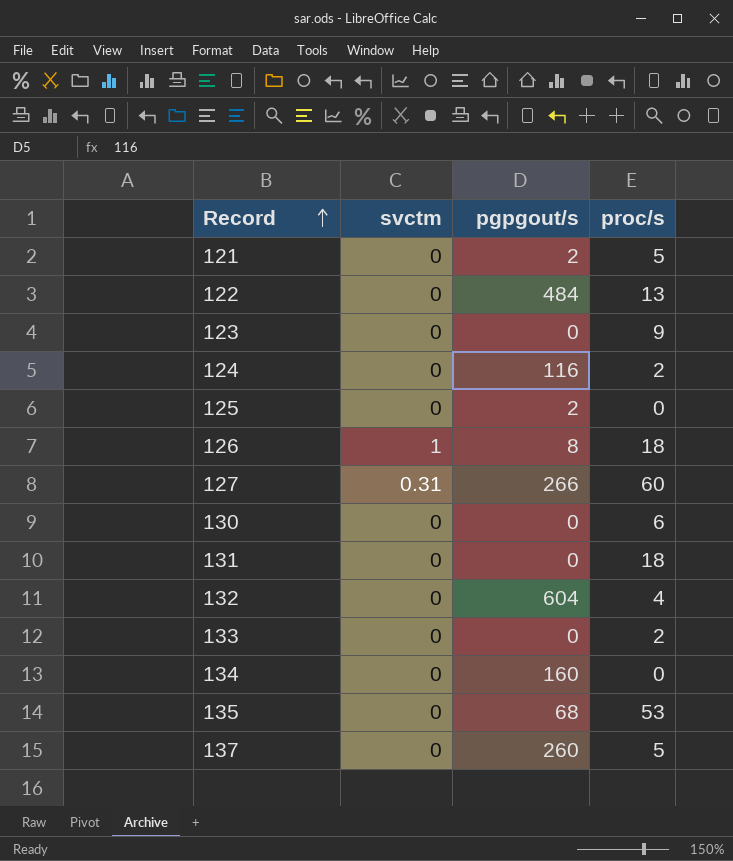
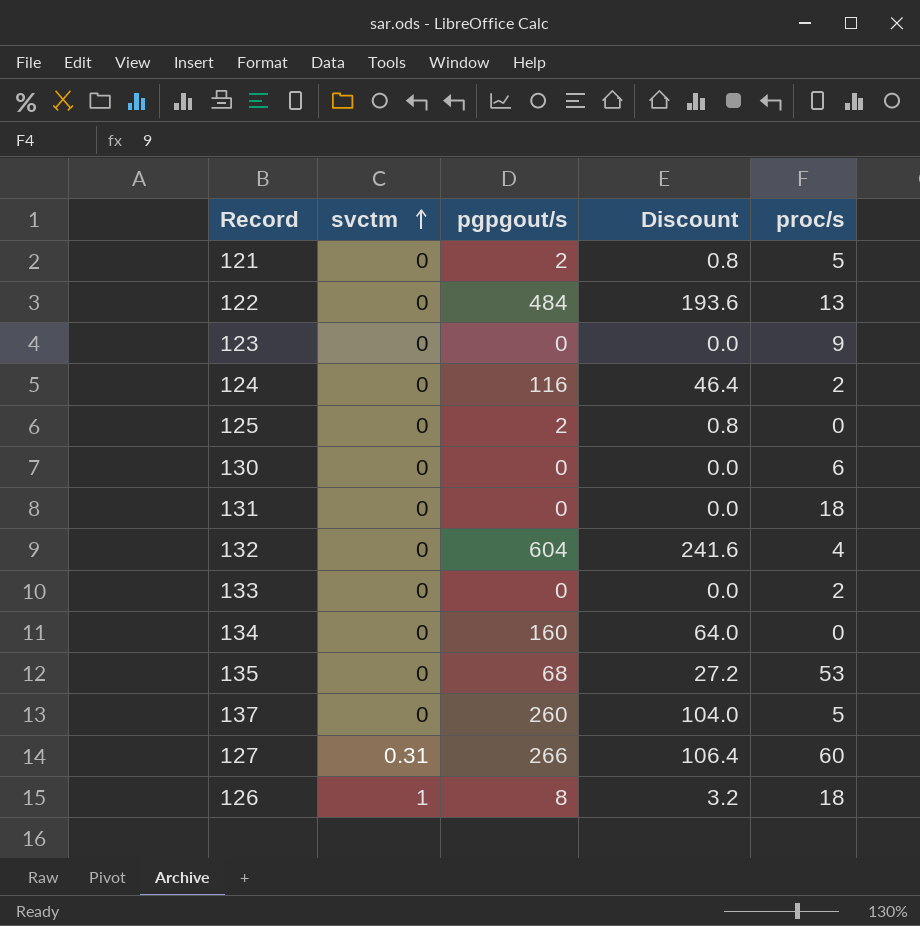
row order: Record ascending -> svctm ascending
column Discount | formula: none -> [pgpgout/s] * 0.4

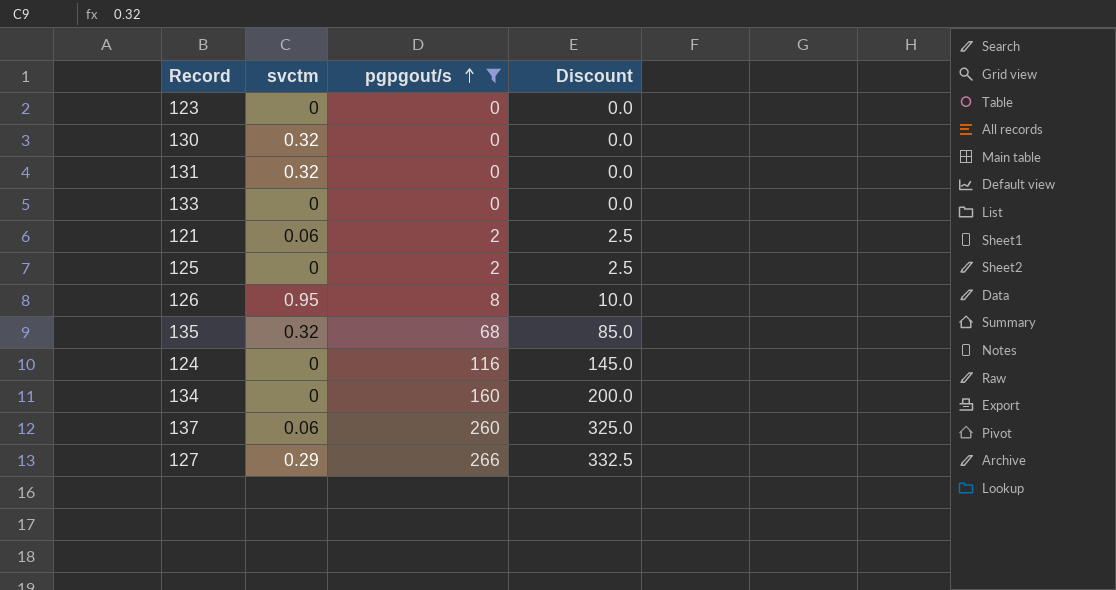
filter: none -> pgpgout/s <= 266
row order: svctm ascending -> pgpgout/s ascending
column proc/s | position: 5 -> none
column Discount | formula: [pgpgout/s] * 0.4 -> [pgpgout/s] * 1.25
130 | svctm: 0 -> 0.32
131 | svctm: 0 -> 0.32
121 | svctm: 0 -> 0.06
126 | svctm: 1 -> 0.95
135 | svctm: 0 -> 0.32
137 | svctm: 0 -> 0.06
127 | svctm: 0.31 -> 0.29

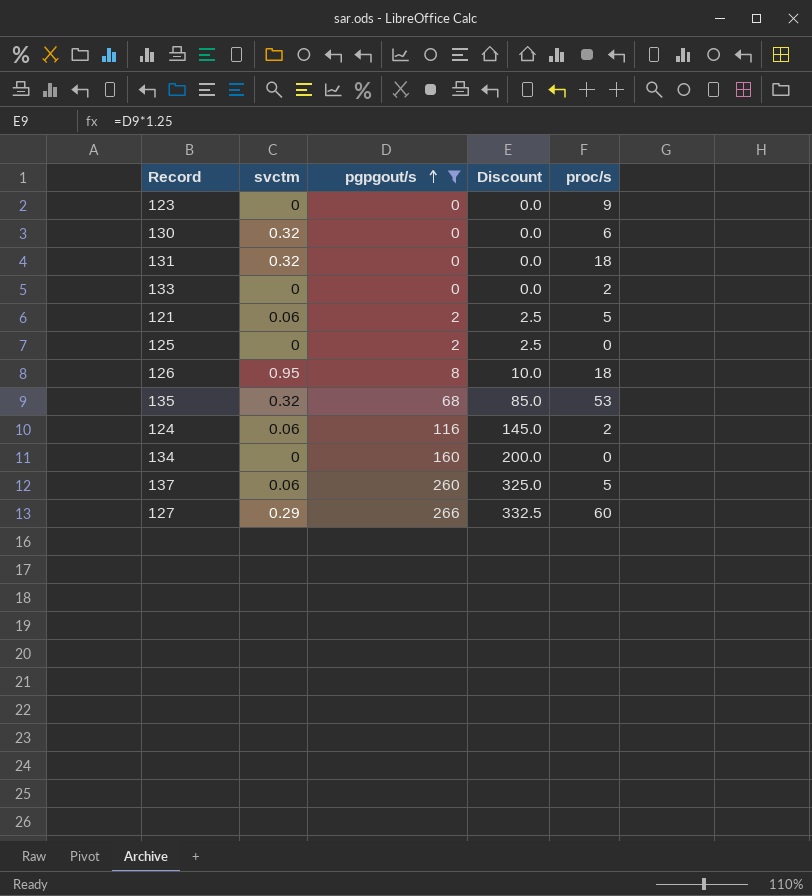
column proc/s | position: none -> 5
124 | svctm: 0 -> 0.06

